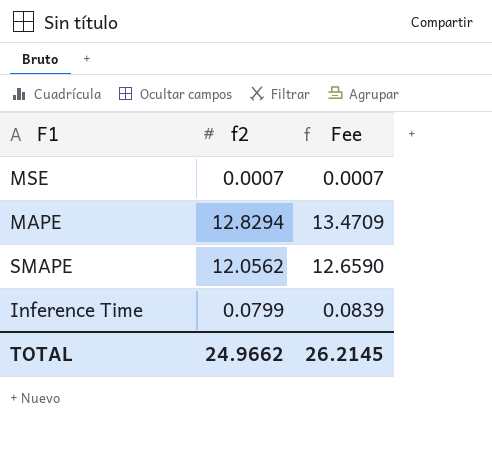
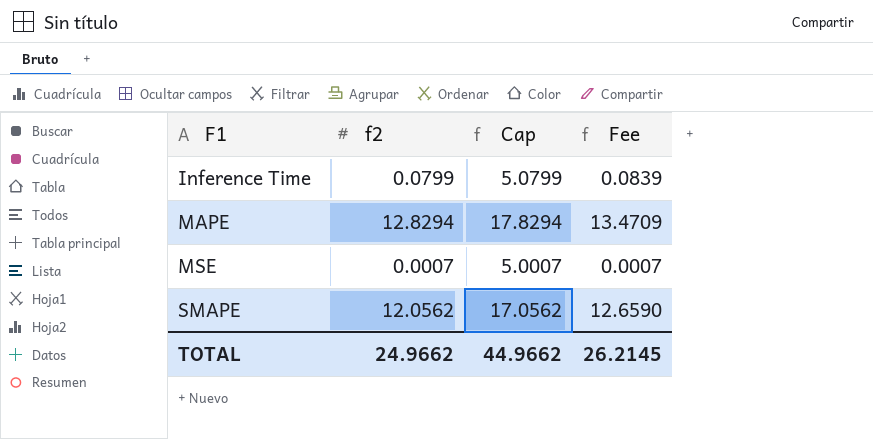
row order: none -> F1 ascending
column Cap | formula: none -> [f2] + 5

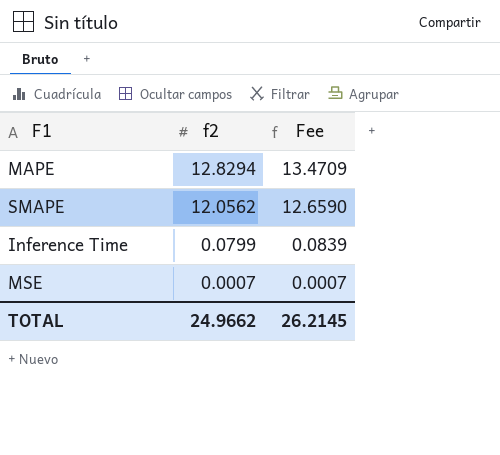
row order: F1 ascending -> f2 descending
column Cap | formula: [f2] + 5 -> none

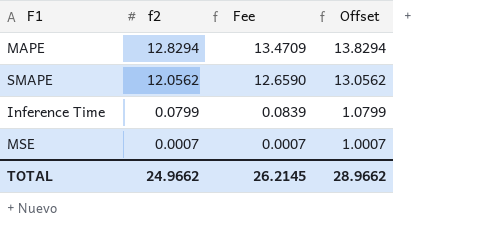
column Offset | formula: none -> [f2] + 1

